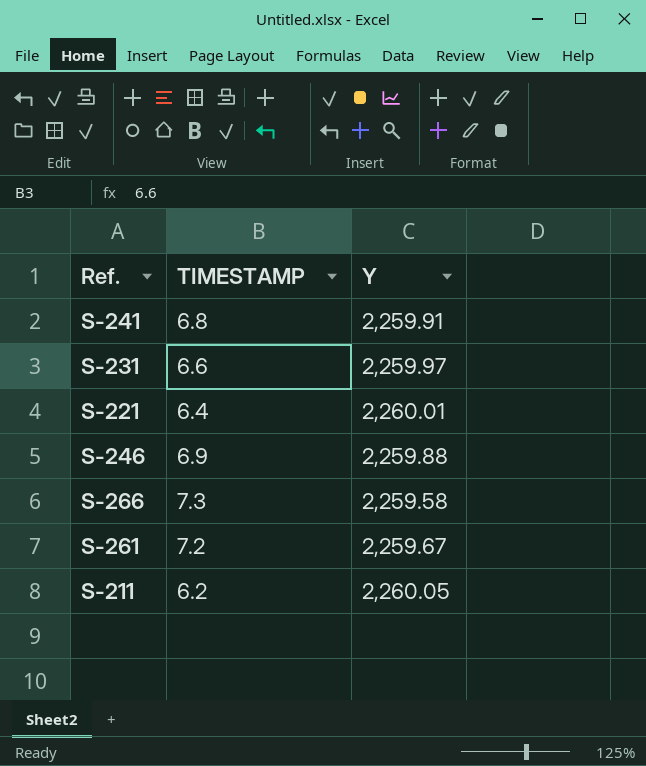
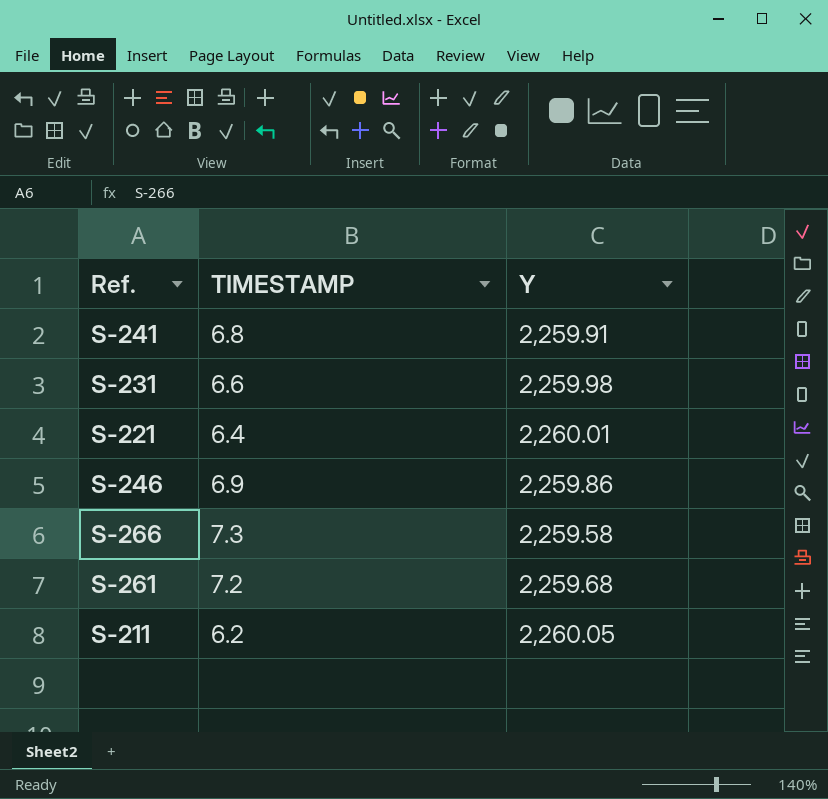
S-231 | Y: 2,259.97 -> 2,259.98
S-246 | Y: 2,259.88 -> 2,259.86
S-261 | Y: 2,259.67 -> 2,259.68

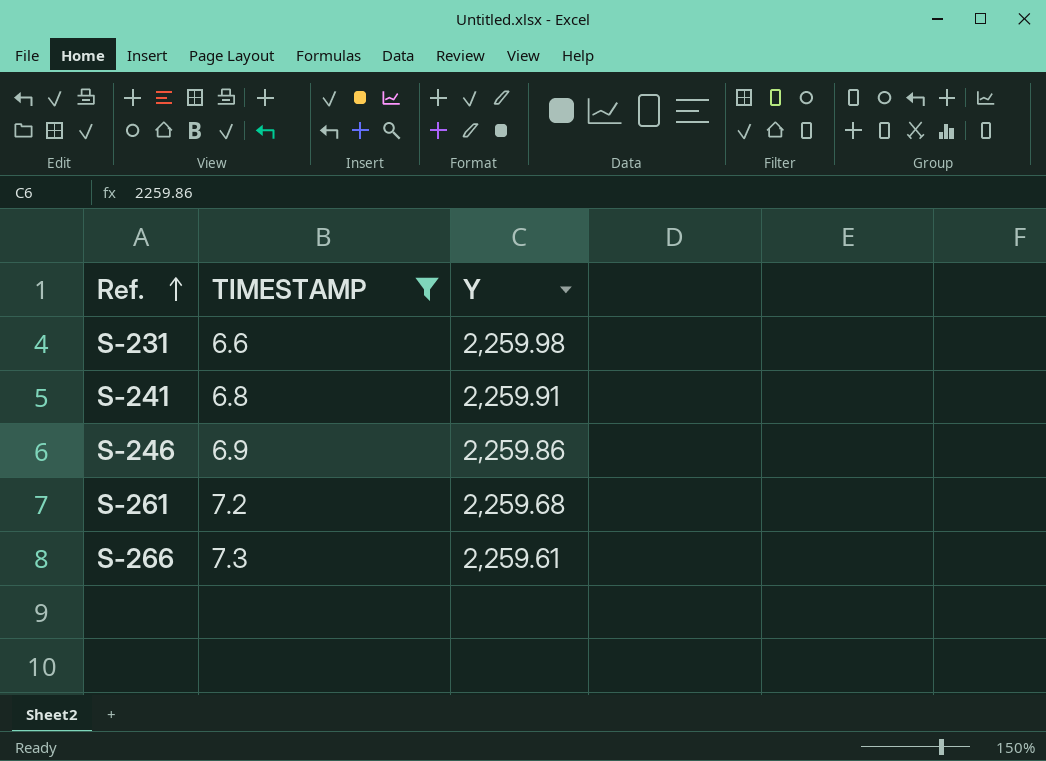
filter: none -> TIMESTAMP >= 6.6
row order: none -> Ref. ascending
S-266 | Y: 2,259.58 -> 2,259.61

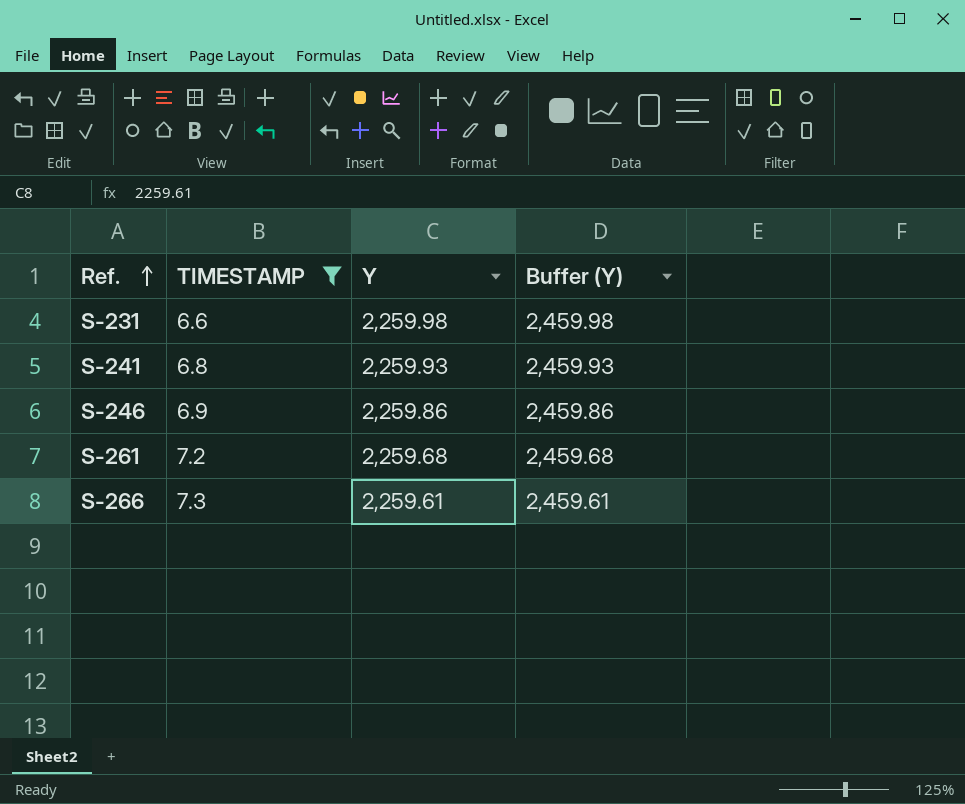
column Buffer (Y) | formula: none -> [Y] + 200
S-241 | Y: 2,259.91 -> 2,259.93

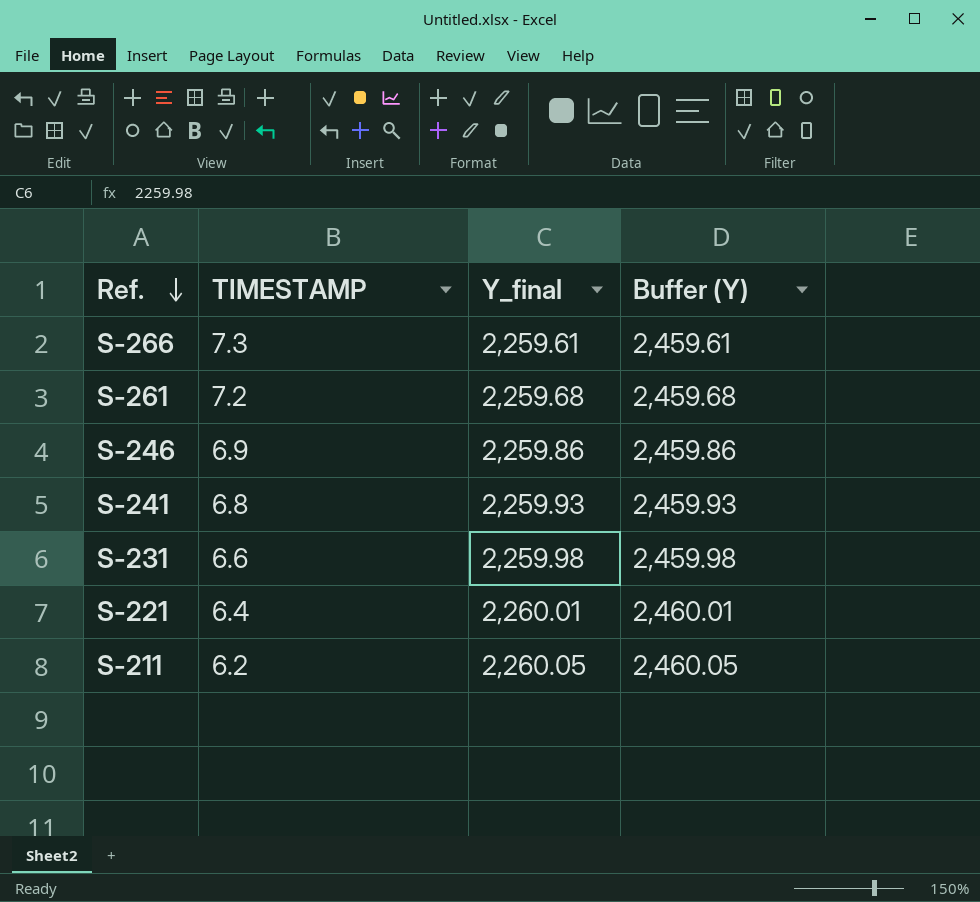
filter: TIMESTAMP >= 6.6 -> none
row order: Ref. ascending -> Ref. descending
column name: Y -> Y_final

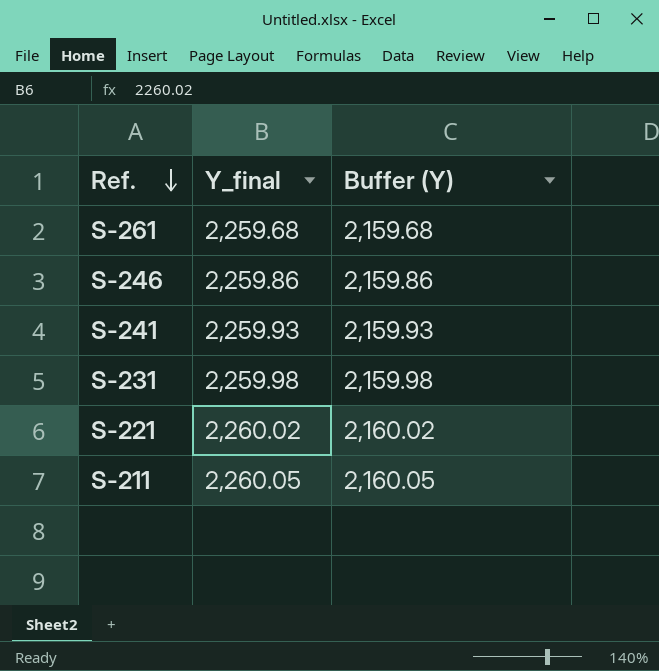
column TIMESTAMP | position: 2 -> none
column Buffer (Y) | formula: [Y_final] + 200 -> [Y_final] - 100
row S-266: 7.3 | 2,259.61 | 2,459.61 -> none
S-221 | Y_final: 2,260.01 -> 2,260.02

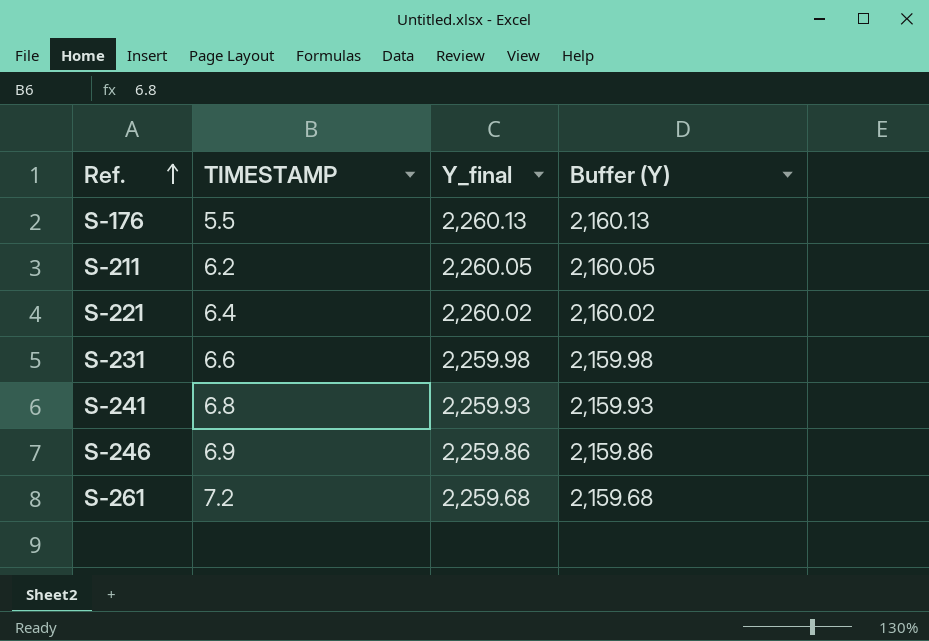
row order: Ref. descending -> Ref. ascending
column TIMESTAMP | position: none -> 2
row S-176: none -> 5.5 | 2,260.13 | 2,160.13

